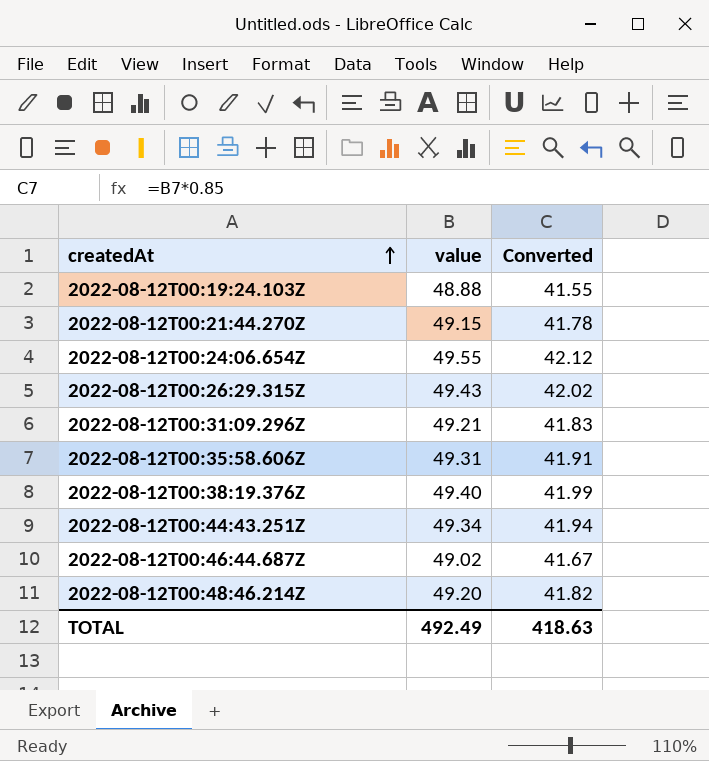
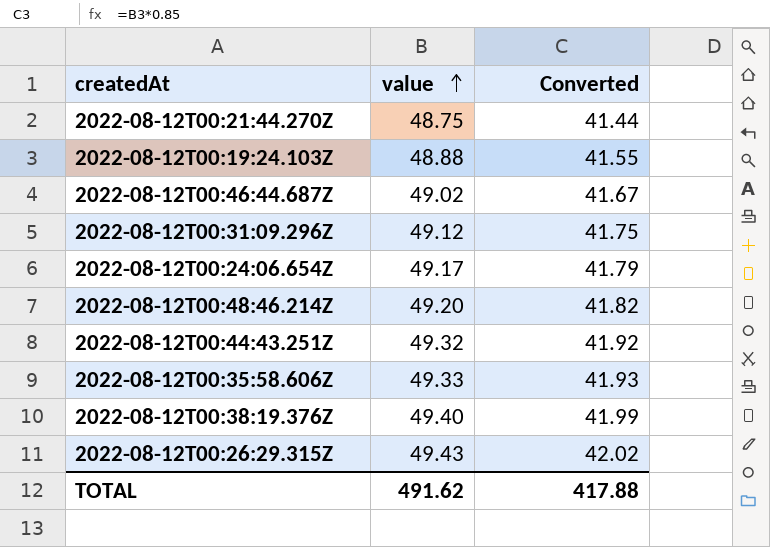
row order: createdAt ascending -> value ascending
2022-08-12T00:21:44.270Z | value: 49.15 -> 48.75
2022-08-12T00:21:44.270Z | Converted: 41.78 -> 41.44
2022-08-12T00:31:09.296Z | value: 49.21 -> 49.12
2022-08-12T00:31:09.296Z | Converted: 41.83 -> 41.75
2022-08-12T00:24:06.654Z | value: 49.55 -> 49.17
2022-08-12T00:24:06.654Z | Converted: 42.12 -> 41.79
2022-08-12T00:44:43.251Z | value: 49.34 -> 49.32
2022-08-12T00:44:43.251Z | Converted: 41.94 -> 41.92
2022-08-12T00:35:58.606Z | value: 49.31 -> 49.33
2022-08-12T00:35:58.606Z | Converted: 41.91 -> 41.93
TOTAL | value: 492.49 -> 491.62
TOTAL | Converted: 418.63 -> 417.88

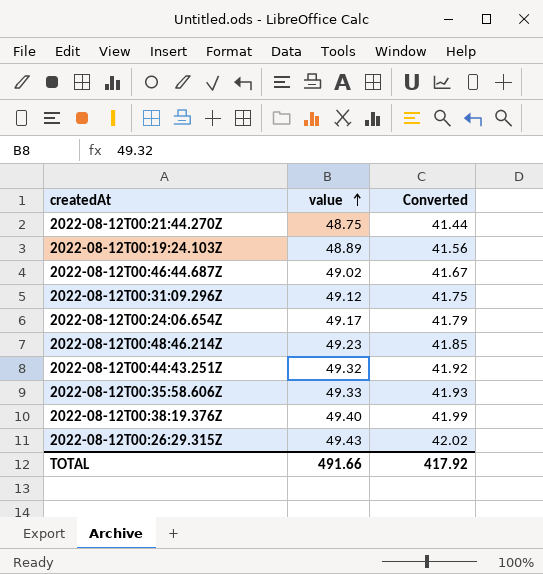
2022-08-12T00:19:24.103Z | value: 48.88 -> 48.89
2022-08-12T00:19:24.103Z | Converted: 41.55 -> 41.56
2022-08-12T00:48:46.214Z | value: 49.20 -> 49.23
2022-08-12T00:48:46.214Z | Converted: 41.82 -> 41.85
TOTAL | value: 491.62 -> 491.66
TOTAL | Converted: 417.88 -> 417.92

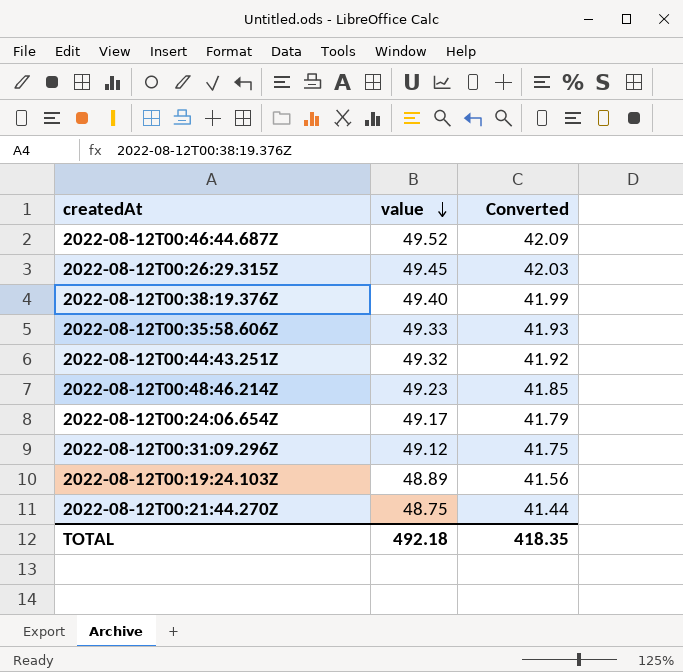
row order: value ascending -> value descending
2022-08-12T00:46:44.687Z | value: 49.02 -> 49.52
2022-08-12T00:46:44.687Z | Converted: 41.67 -> 42.09
2022-08-12T00:26:29.315Z | value: 49.43 -> 49.45
2022-08-12T00:26:29.315Z | Converted: 42.02 -> 42.03
TOTAL | value: 491.66 -> 492.18
TOTAL | Converted: 417.92 -> 418.35

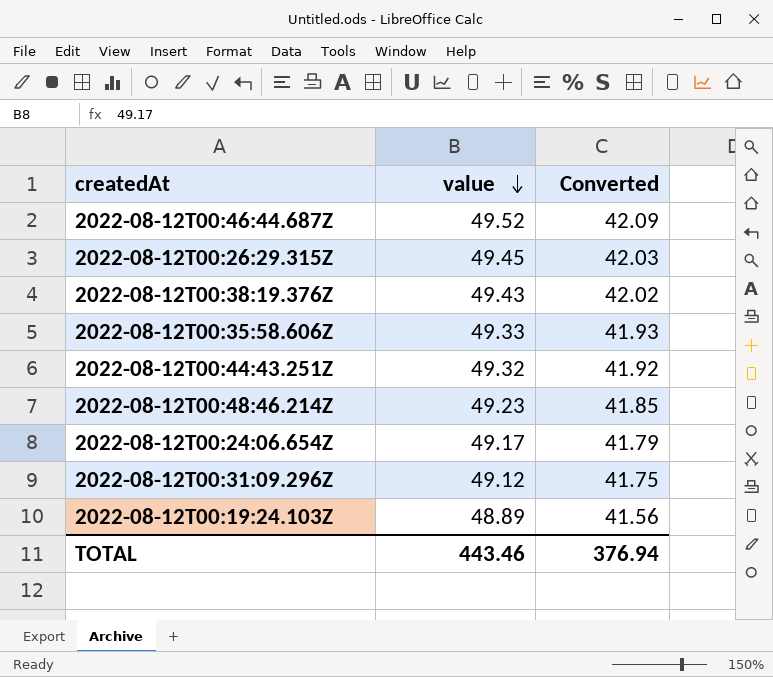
row 2022-08-12T00:21:44.270Z: 48.75 | 41.44 -> none
2022-08-12T00:38:19.376Z | value: 49.40 -> 49.43
2022-08-12T00:38:19.376Z | Converted: 41.99 -> 42.02
TOTAL | value: 492.18 -> 443.46
TOTAL | Converted: 418.35 -> 376.94

